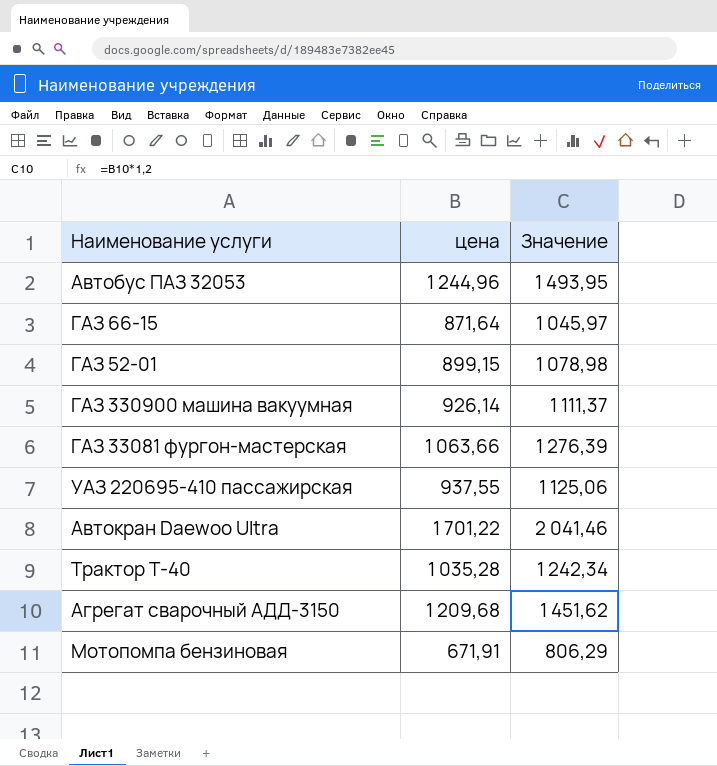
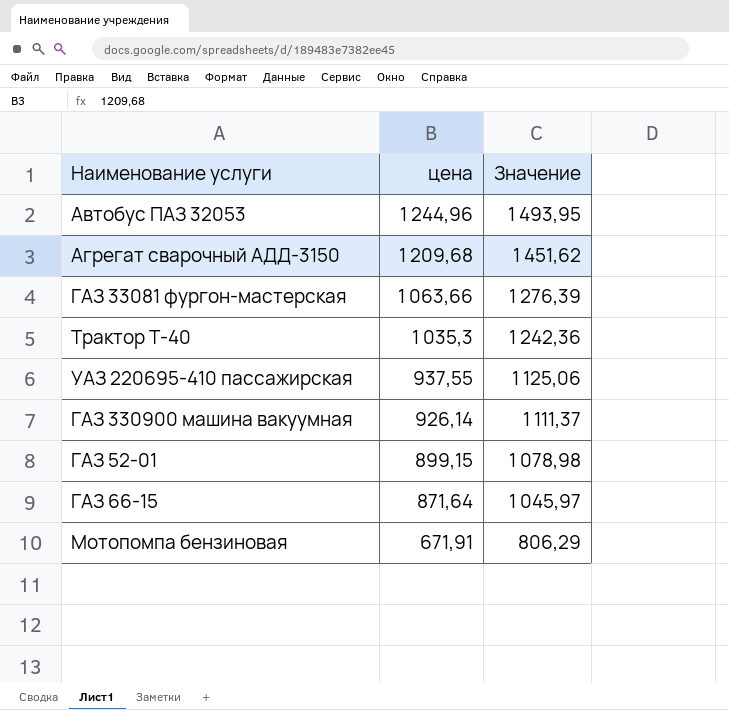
row order: none -> цена descending
row Автокран Daewoo Ultra: 1 701,22 | 2 041,46 -> none
Трактор Т-40 | цена: 1 035,28 -> 1 035,3
Трактор Т-40 | Значение: 1 242,34 -> 1 242,36

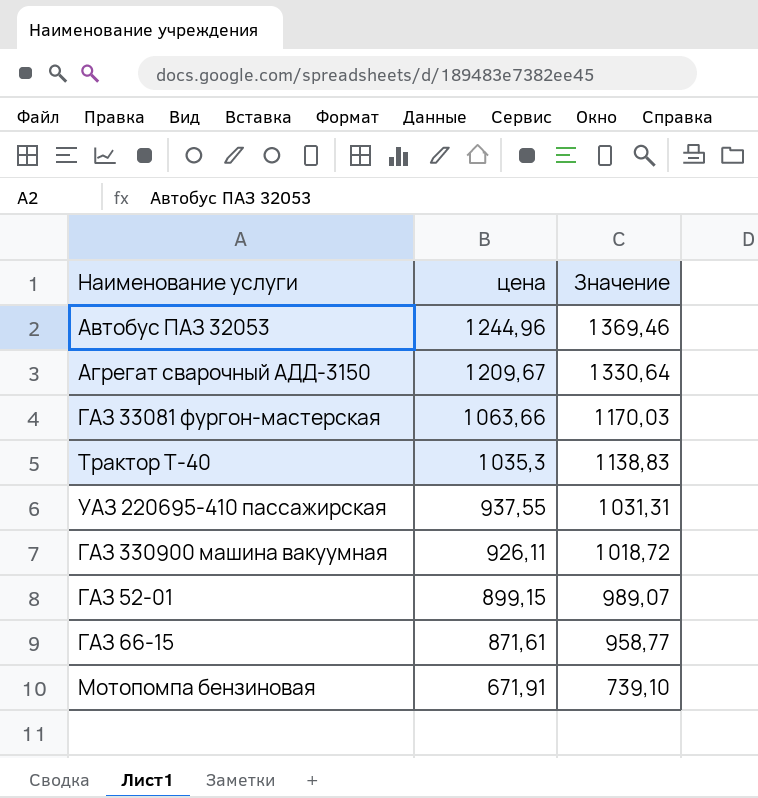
column Значение | formula: [цена] * 1,2 -> [цена] * 1,1
Агрегат сварочный АДД-3150 | цена: 1 209,68 -> 1 209,67
ГАЗ 330900 машина вакуумная | цена: 926,14 -> 926,11
ГАЗ 66-15 | цена: 871,64 -> 871,61

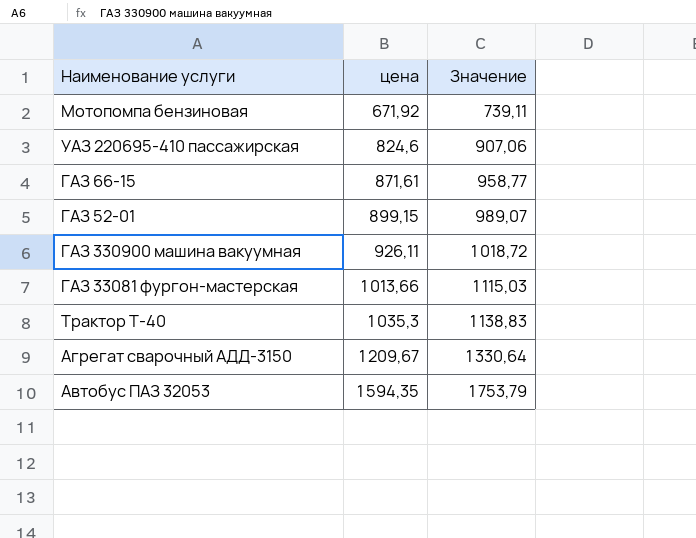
row order: цена descending -> цена ascending
Мотопомпа бензиновая | цена: 671,91 -> 671,92
Мотопомпа бензиновая | Значение: 739,10 -> 739,11
УАЗ 220695-410 пассажирская | цена: 937,55 -> 824,6
УАЗ 220695-410 пассажирская | Значение: 1 031,31 -> 907,06
ГАЗ 33081 фургон-мастерская | цена: 1 063,66 -> 1 013,66
ГАЗ 33081 фургон-мастерская | Значение: 1 170,03 -> 1 115,03
Автобус ПАЗ 32053 | цена: 1 244,96 -> 1 594,35
Автобус ПАЗ 32053 | Значение: 1 369,46 -> 1 753,79

